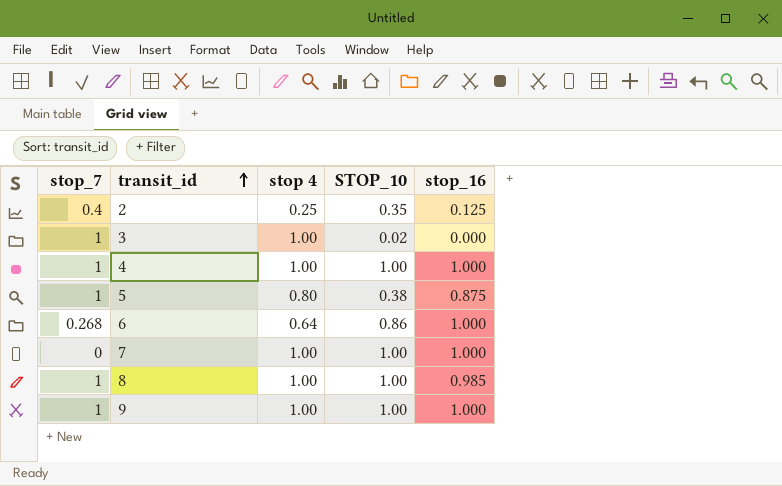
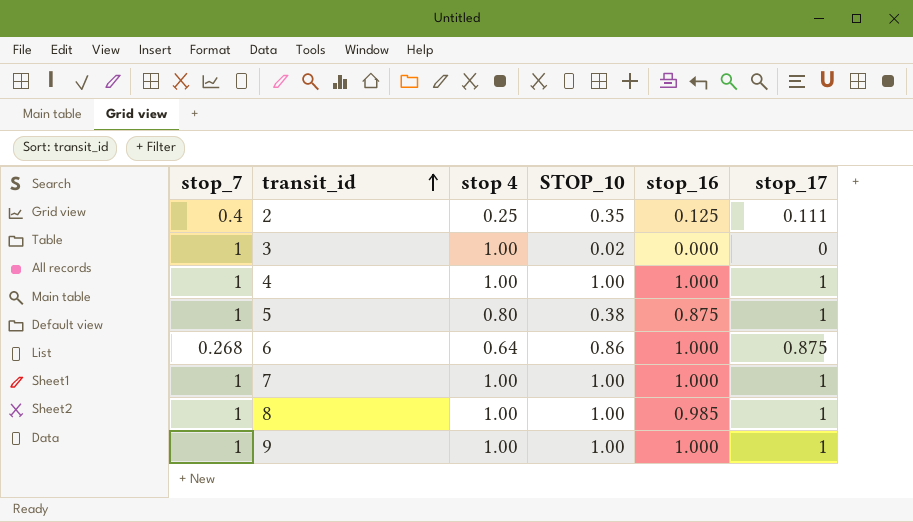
column stop_17 | position: none -> 6
7 | stop_7: 0 -> 1

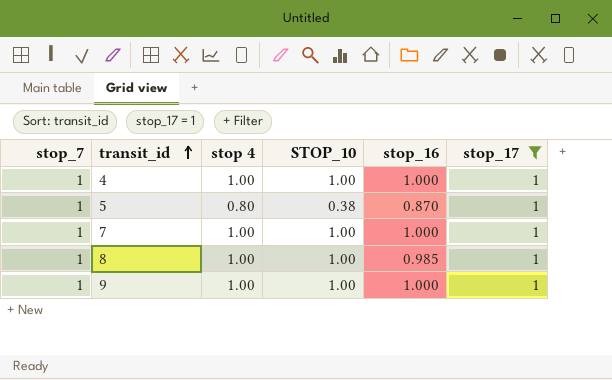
filter: none -> stop_17 = 1
5 | stop_16: 0.875 -> 0.870

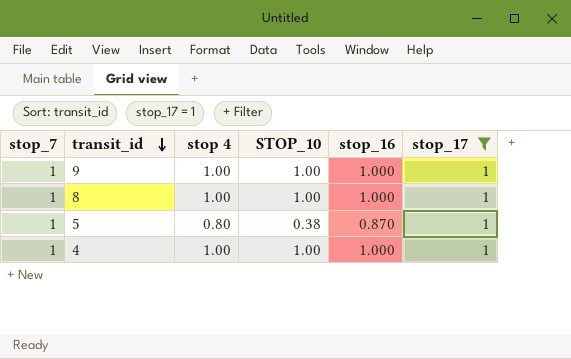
row order: transit_id ascending -> transit_id descending
row 7: 1 | 1.00 | 1.00 | 1.000 | 1 -> none
8 | stop_16: 0.985 -> 1.000

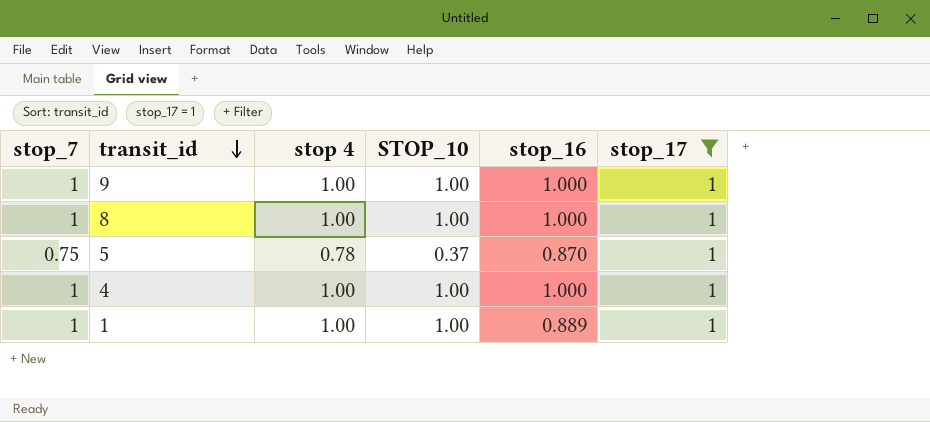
5 | stop_7: 1 -> 0.75
5 | stop 4: 0.80 -> 0.78
5 | STOP_10: 0.38 -> 0.37
row 1: none -> 1 | 1.00 | 1.00 | 0.889 | 1

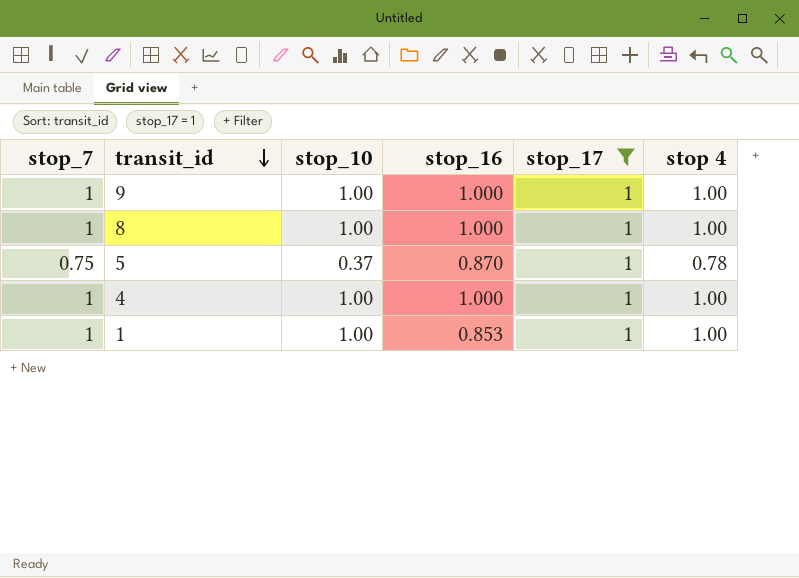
column name: STOP_10 -> stop_10
column stop 4 | position: 3 -> 6
1 | stop_16: 0.889 -> 0.853

